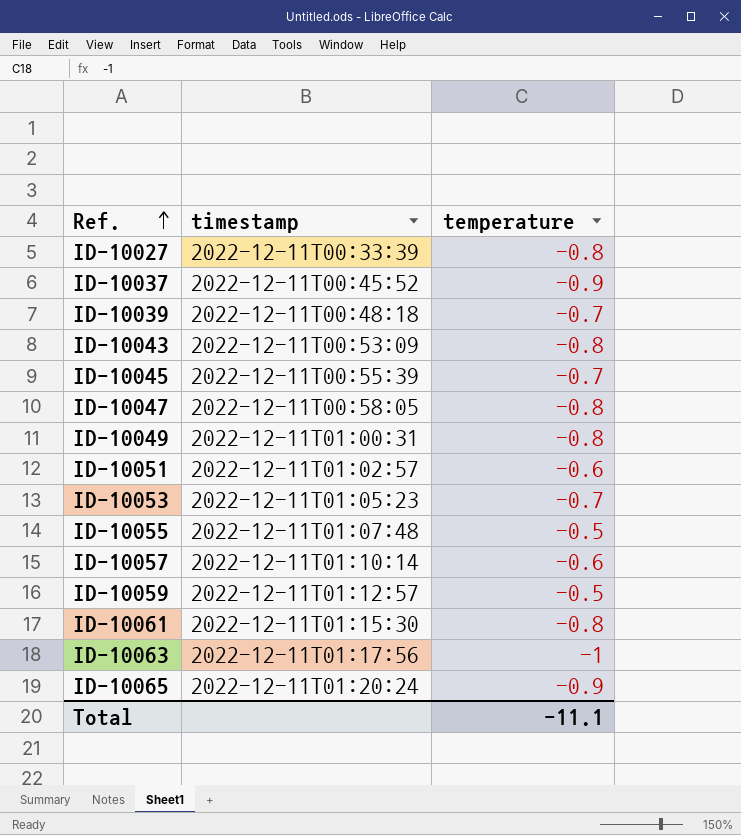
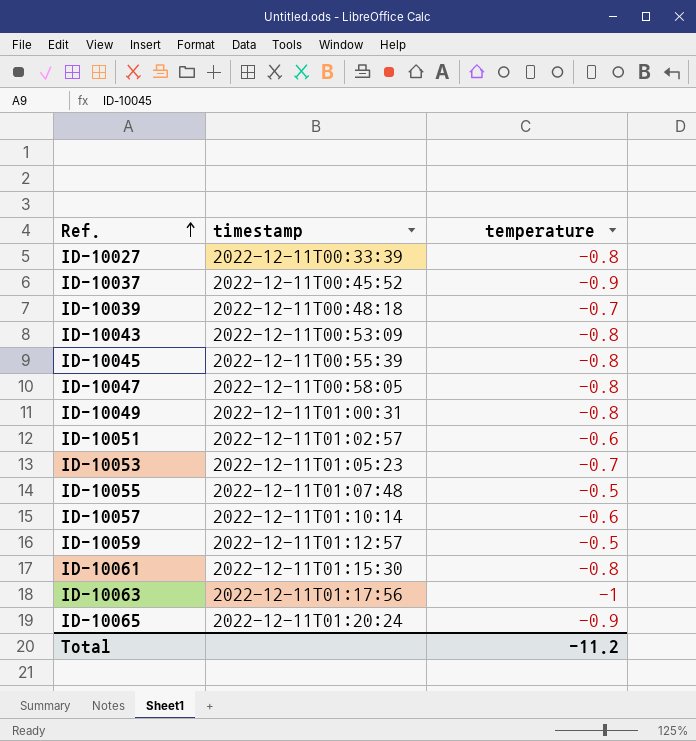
ID-10045 | temperature: -0.7 -> -0.8
Total | temperature: -11.1 -> -11.2

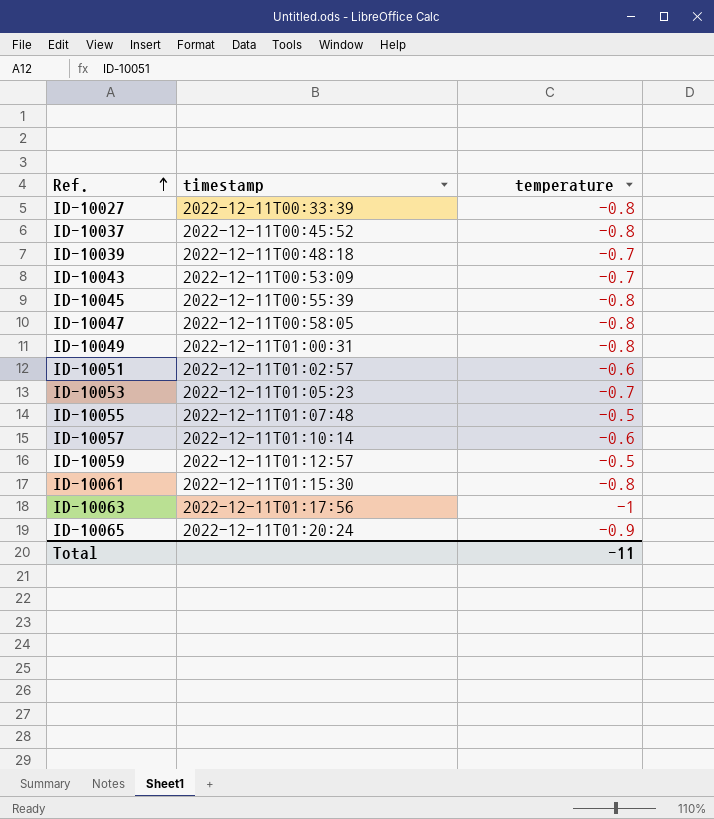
ID-10037 | temperature: -0.9 -> -0.8
ID-10043 | temperature: -0.8 -> -0.7
Total | temperature: -11.2 -> -11

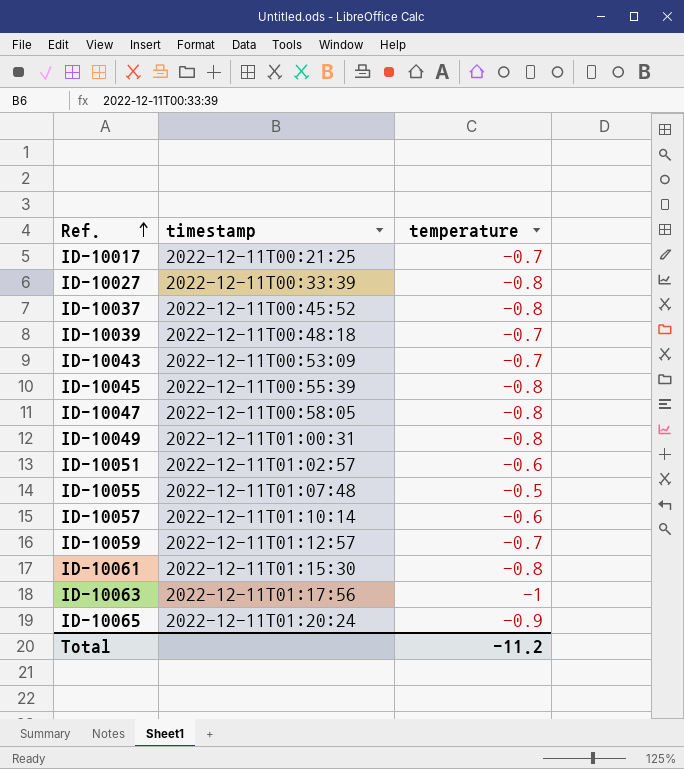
row ID-10053: 2022-12-11T01:05:23 | -0.7 -> none
row ID-10017: none -> 2022-12-11T00:21:25 | -0.7
ID-10059 | temperature: -0.5 -> -0.7
Total | temperature: -11 -> -11.2

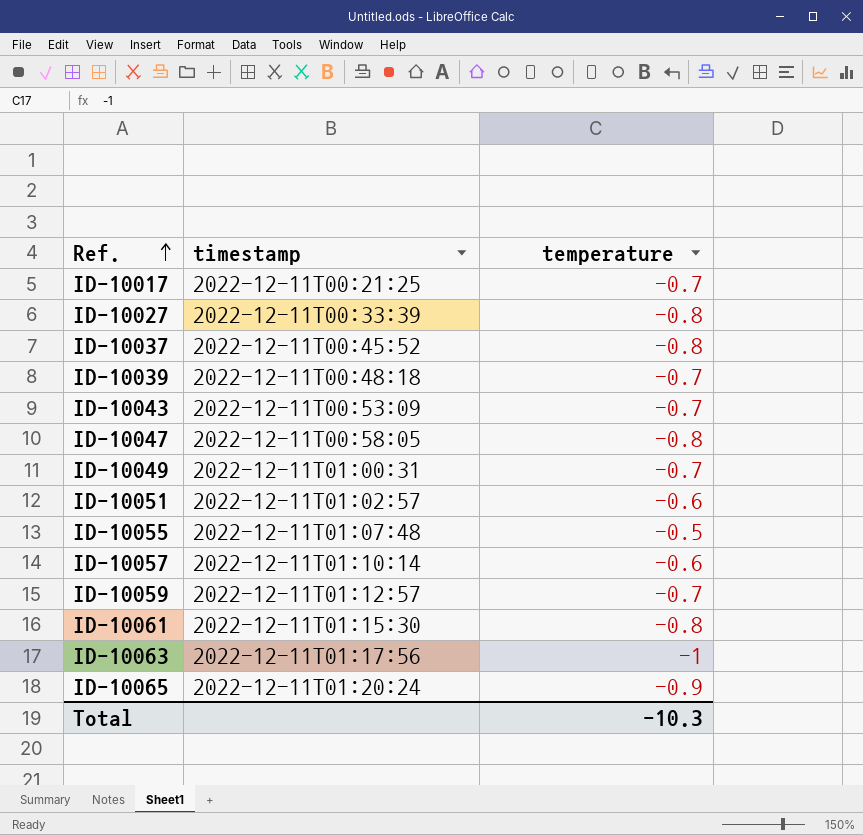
row ID-10045: 2022-12-11T00:55:39 | -0.8 -> none
ID-10049 | temperature: -0.8 -> -0.7
Total | temperature: -11.2 -> -10.3

